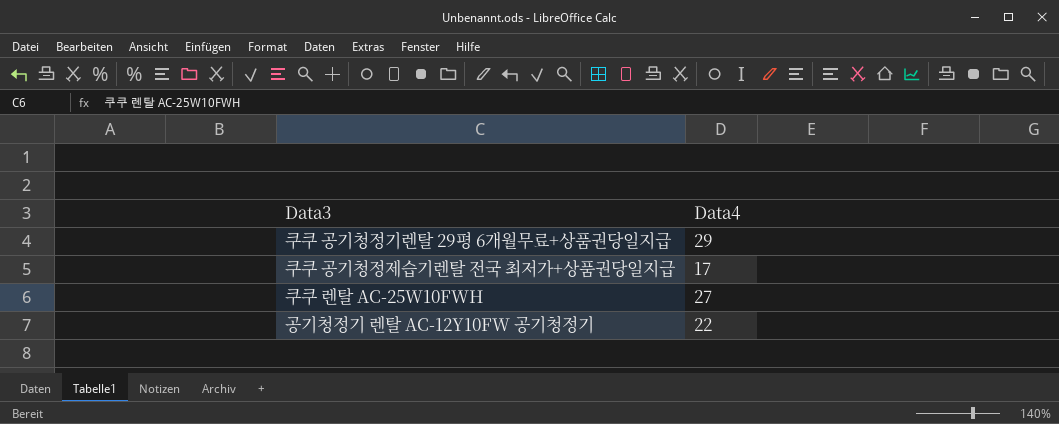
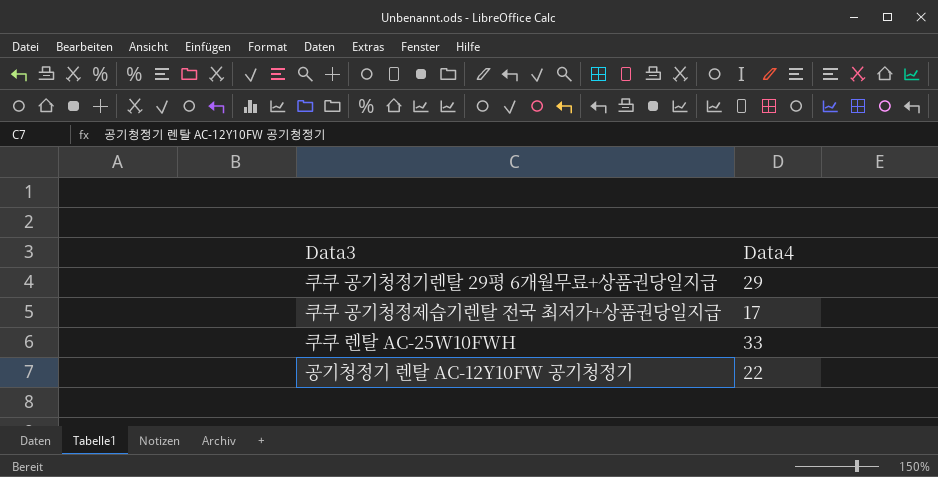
쿠쿠 렌탈 AC-25W10FWH | Data4: 27 -> 33

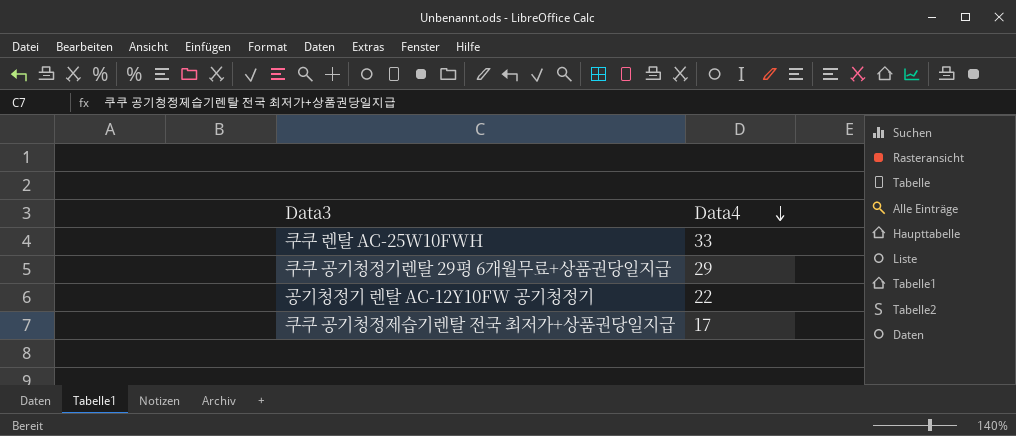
row order: none -> Data4 descending

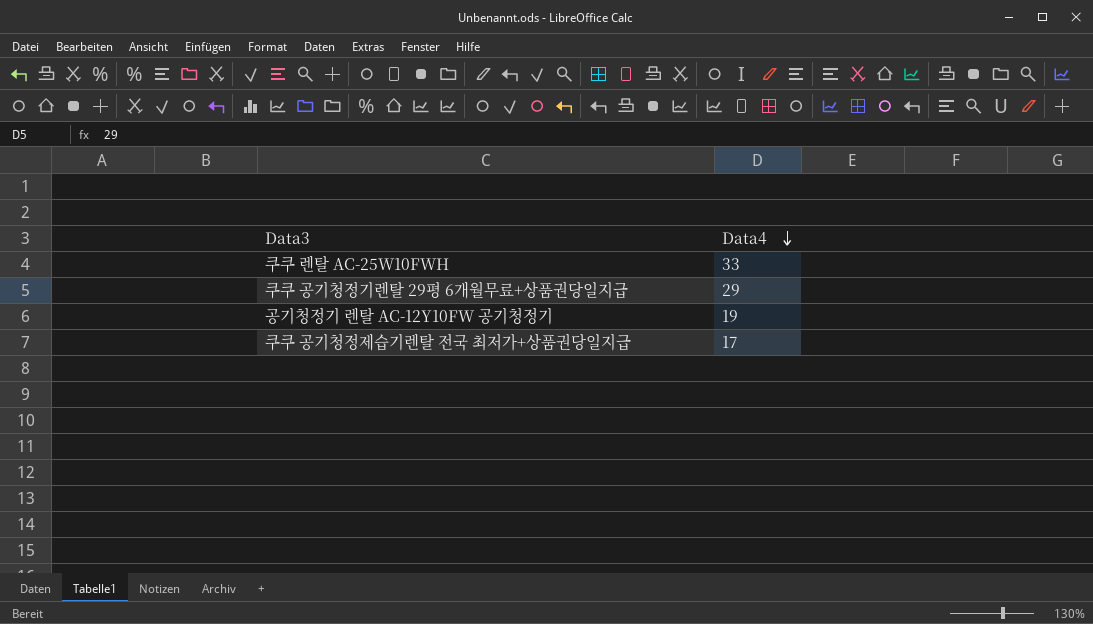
공기청정기 렌탈 AC-12Y10FW 공기청정기 | Data4: 22 -> 19

